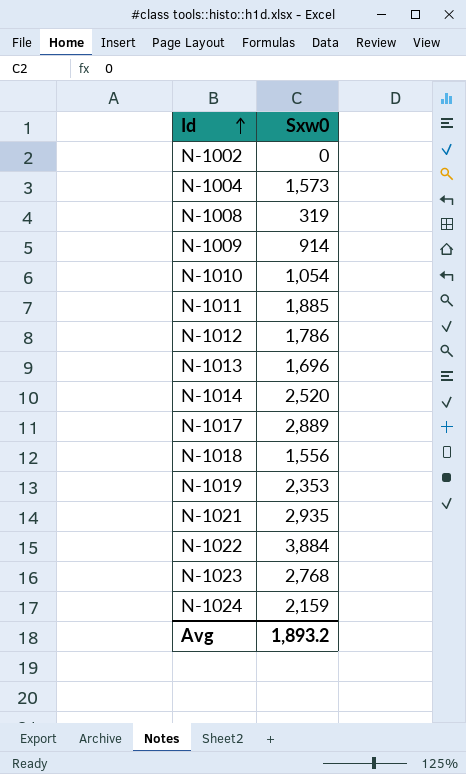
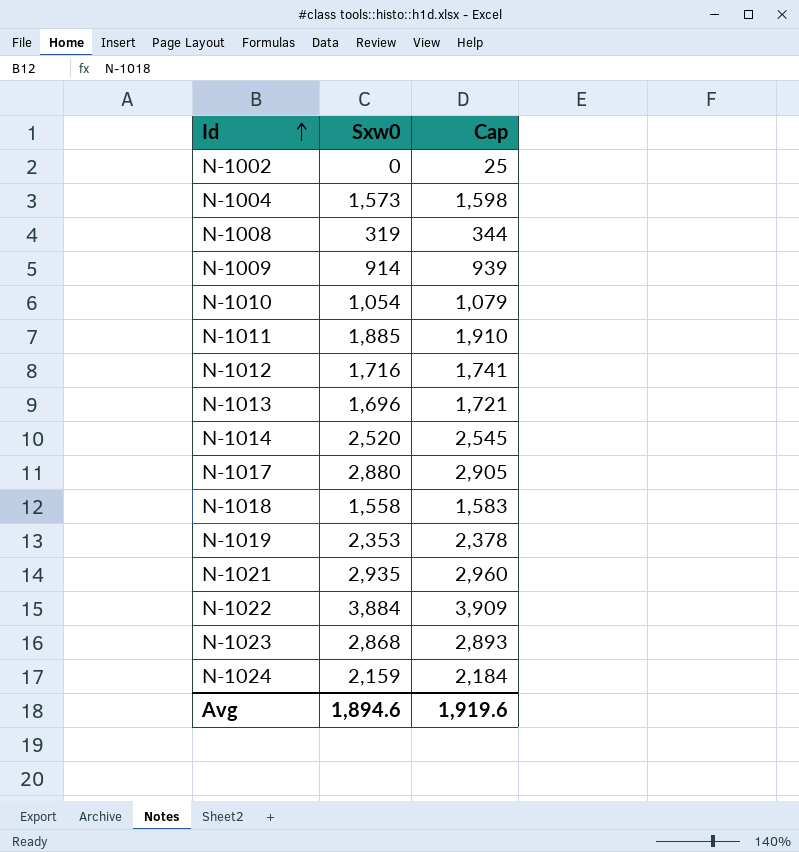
column Cap | formula: none -> [Sxw0] + 25
N-1012 | Sxw0: 1,786 -> 1,716
N-1017 | Sxw0: 2,889 -> 2,880
N-1018 | Sxw0: 1,556 -> 1,558
N-1023 | Sxw0: 2,768 -> 2,868
Avg | Sxw0: 1,893.2 -> 1,894.6

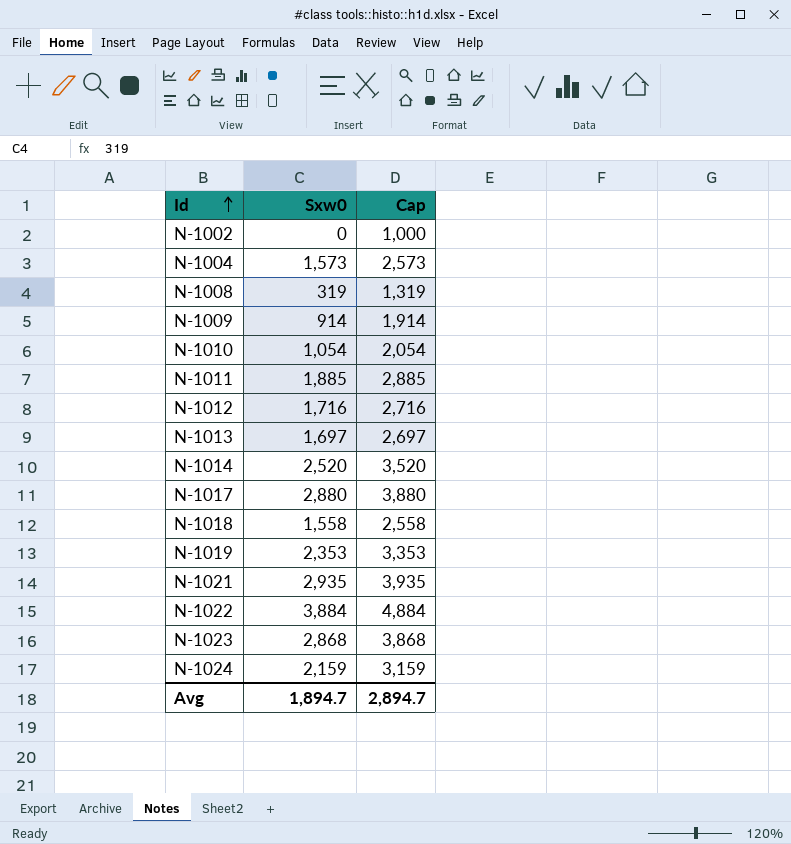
column Cap | formula: [Sxw0] + 25 -> [Sxw0] + 1000
N-1013 | Sxw0: 1,696 -> 1,697
Avg | Sxw0: 1,894.6 -> 1,894.7
Avg | Cap: 1,919.6 -> 2,894.7

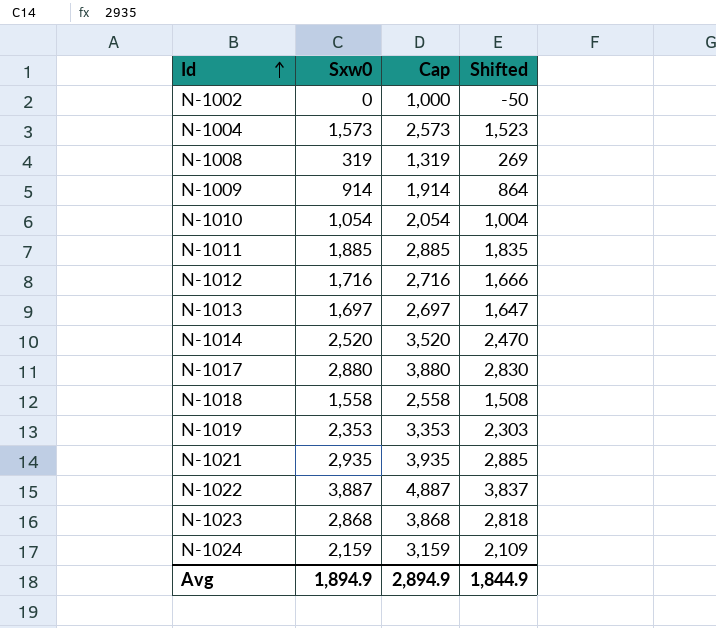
column Shifted | formula: none -> [Sxw0] - 50
N-1022 | Sxw0: 3,884 -> 3,887
N-1022 | Cap: 4,884 -> 4,887
Avg | Sxw0: 1,894.7 -> 1,894.9
Avg | Cap: 2,894.7 -> 2,894.9

